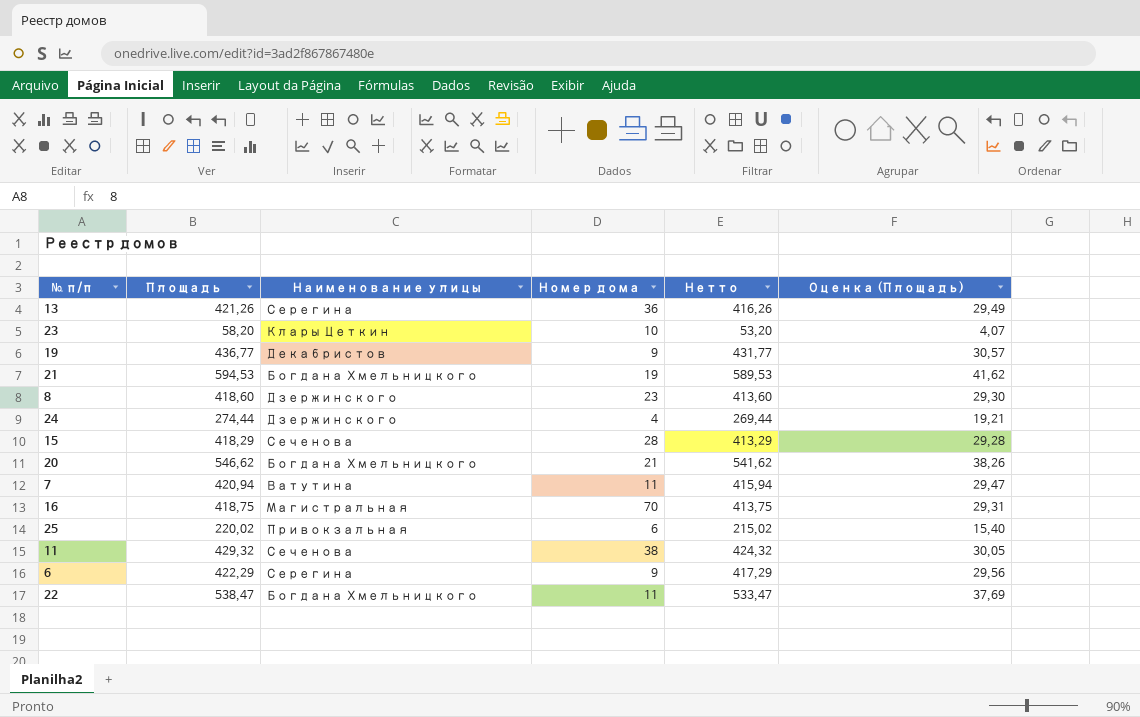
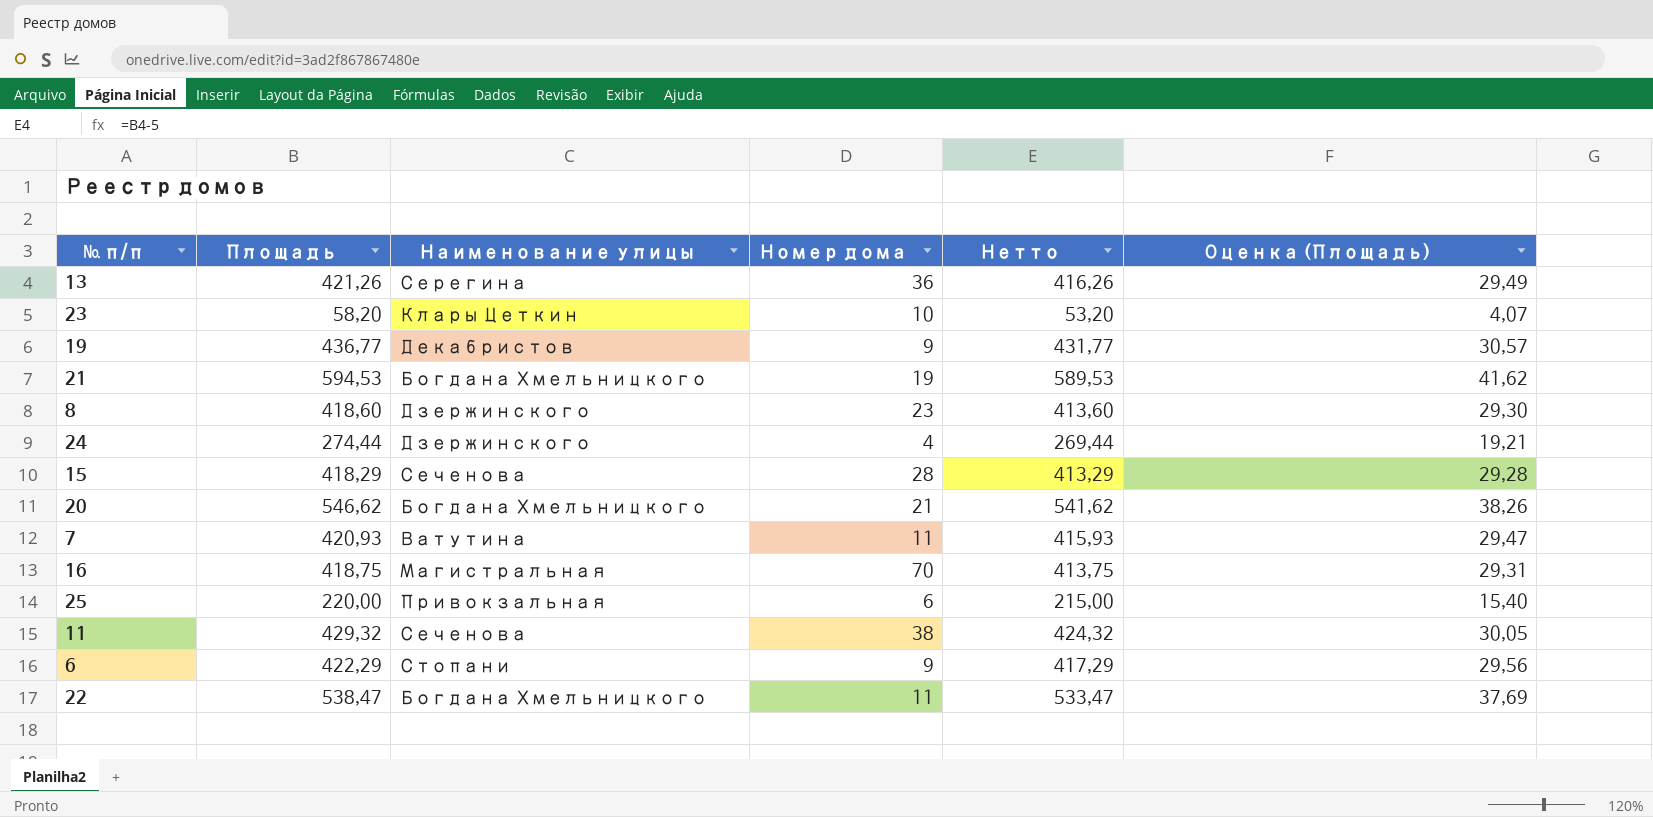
7 | Площадь: 420,94 -> 420,93
7 | Нетто: 415,94 -> 415,93
25 | Площадь: 220,02 -> 220,00
25 | Нетто: 215,02 -> 215,00
6 | Наименование улицы: Серегина -> Стопани

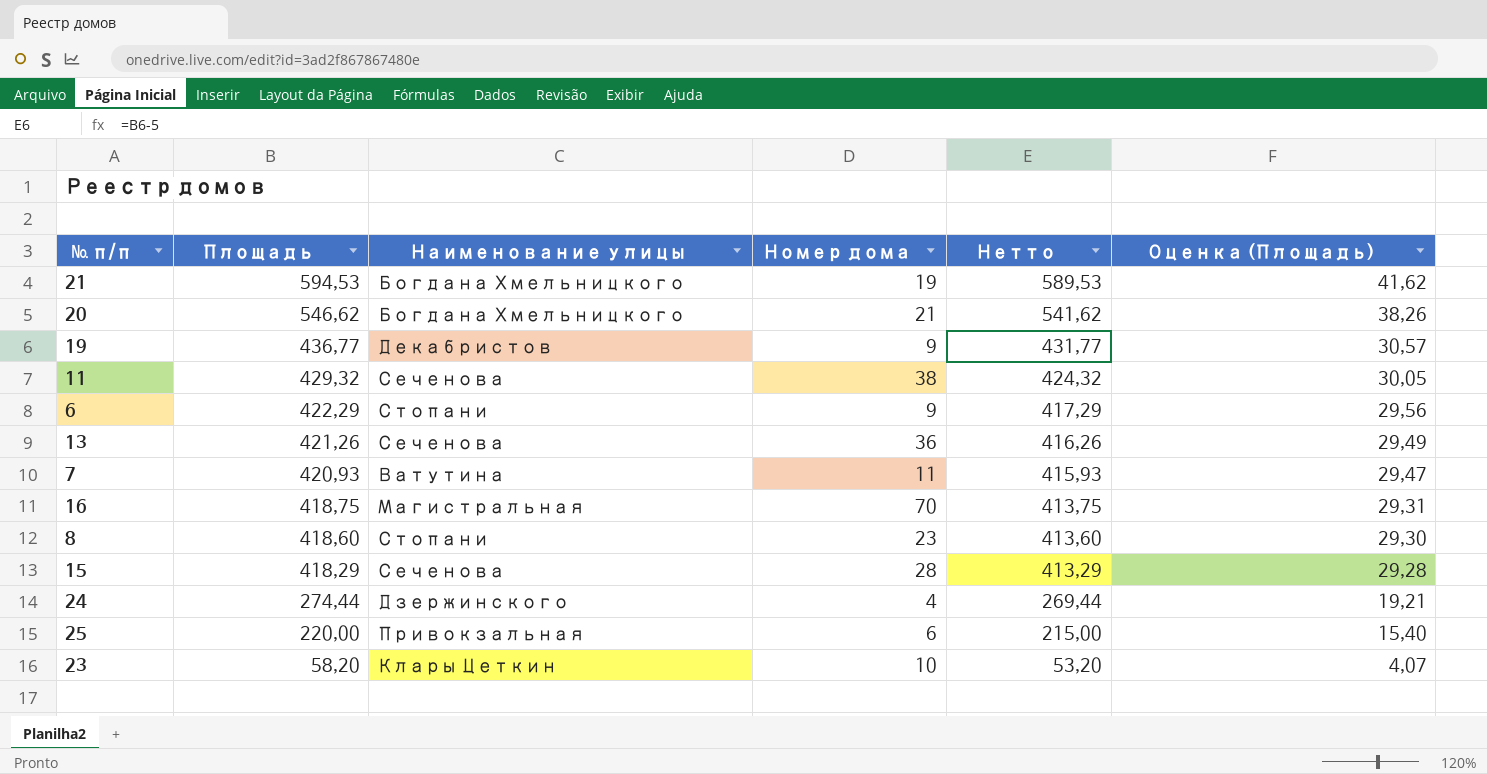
row order: none -> Площадь descending
row 22: 538,47 | Богдана Хмельницкого | 11 | 533,47 | 37,69 -> none
13 | Наименование улицы: Серегина -> Сеченова
8 | Наименование улицы: Дзержинского -> Стопани

